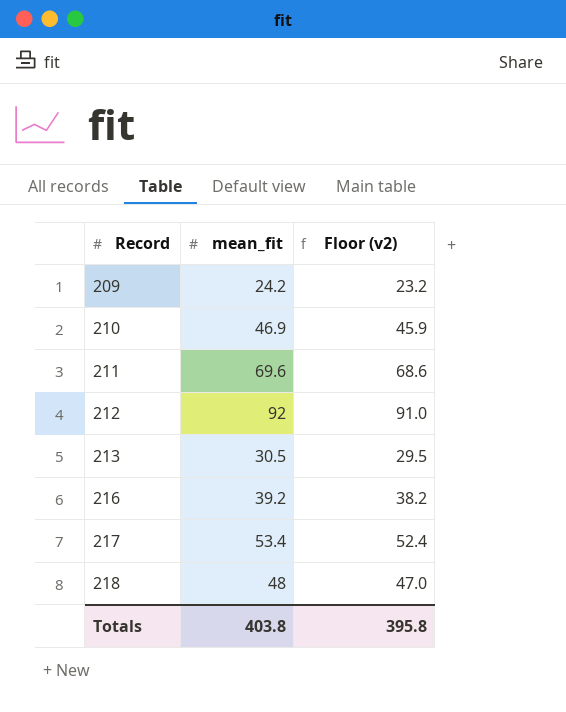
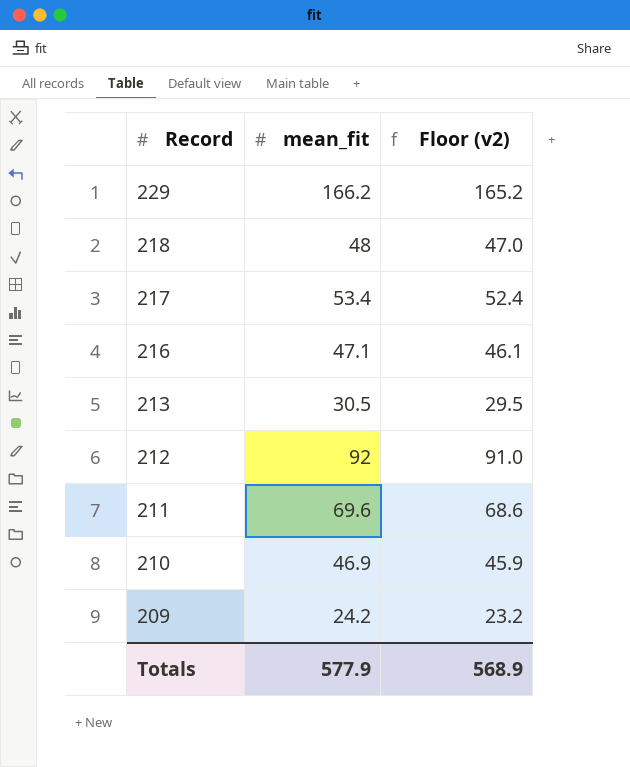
row order: Record ascending -> Record descending
row 229: none -> 166.2 | 165.2
216 | mean_fit: 39.2 -> 47.1
216 | Floor (v2): 38.2 -> 46.1
Totals | mean_fit: 403.8 -> 577.9
Totals | Floor (v2): 395.8 -> 568.9

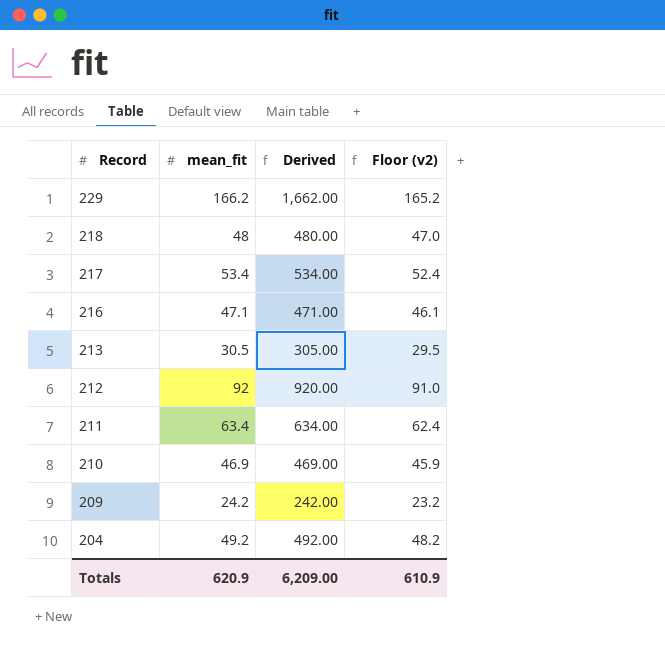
column Derived | formula: none -> [mean_fit] * 10
211 | mean_fit: 69.6 -> 63.4
211 | Floor (v2): 68.6 -> 62.4
row 204: none -> 49.2 | 492.00 | 48.2
Totals | mean_fit: 577.9 -> 620.9
Totals | Floor (v2): 568.9 -> 610.9

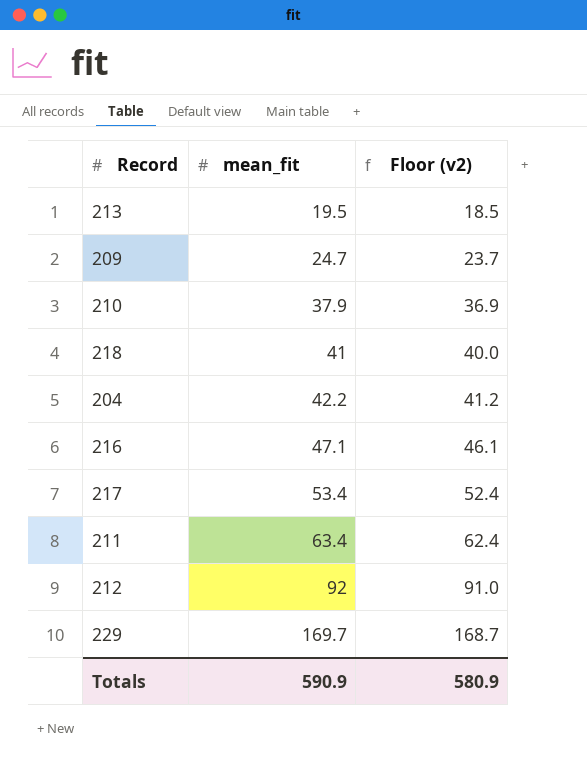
row order: Record descending -> mean_fit ascending
column Derived | formula: [mean_fit] * 10 -> none
213 | mean_fit: 30.5 -> 19.5
213 | Floor (v2): 29.5 -> 18.5
209 | mean_fit: 24.2 -> 24.7
209 | Floor (v2): 23.2 -> 23.7
210 | mean_fit: 46.9 -> 37.9
210 | Floor (v2): 45.9 -> 36.9
218 | mean_fit: 48 -> 41
218 | Floor (v2): 47.0 -> 40.0
204 | mean_fit: 49.2 -> 42.2
204 | Floor (v2): 48.2 -> 41.2
229 | mean_fit: 166.2 -> 169.7
229 | Floor (v2): 165.2 -> 168.7
Totals | mean_fit: 620.9 -> 590.9
Totals | Floor (v2): 610.9 -> 580.9

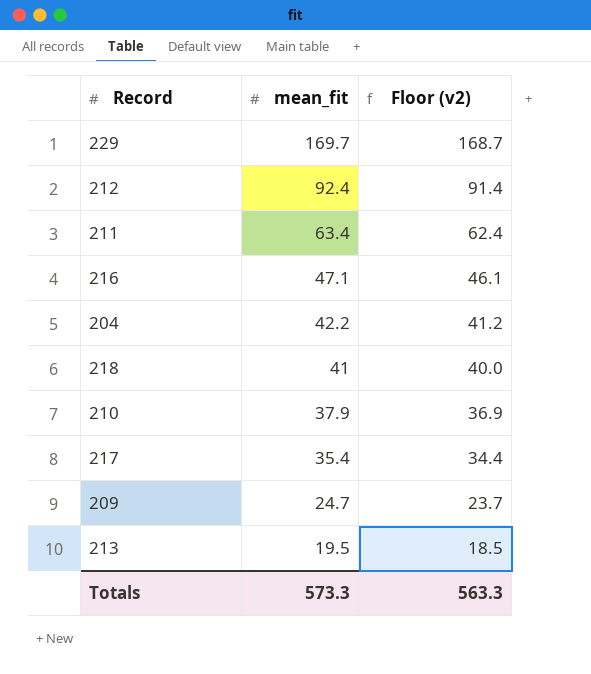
row order: mean_fit ascending -> mean_fit descending
212 | mean_fit: 92 -> 92.4
212 | Floor (v2): 91.0 -> 91.4
217 | mean_fit: 53.4 -> 35.4
217 | Floor (v2): 52.4 -> 34.4
Totals | mean_fit: 590.9 -> 573.3
Totals | Floor (v2): 580.9 -> 563.3

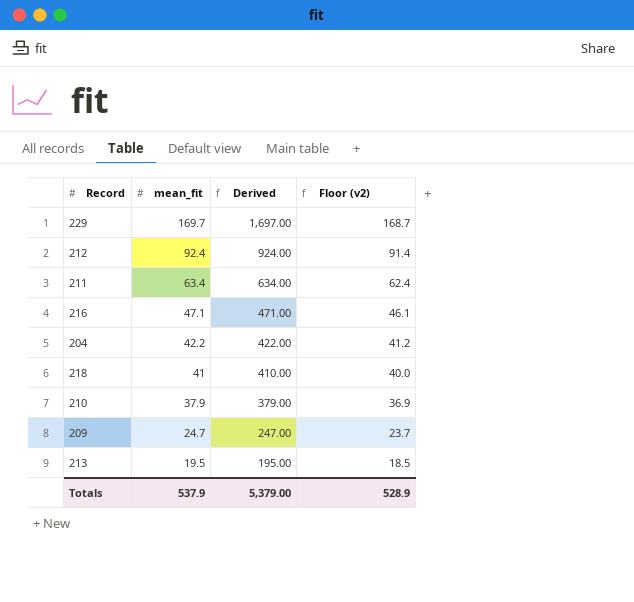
column Derived | formula: none -> [mean_fit] * 10
row 217: 35.4 | 34.4 -> none
Totals | mean_fit: 573.3 -> 537.9
Totals | Floor (v2): 563.3 -> 528.9

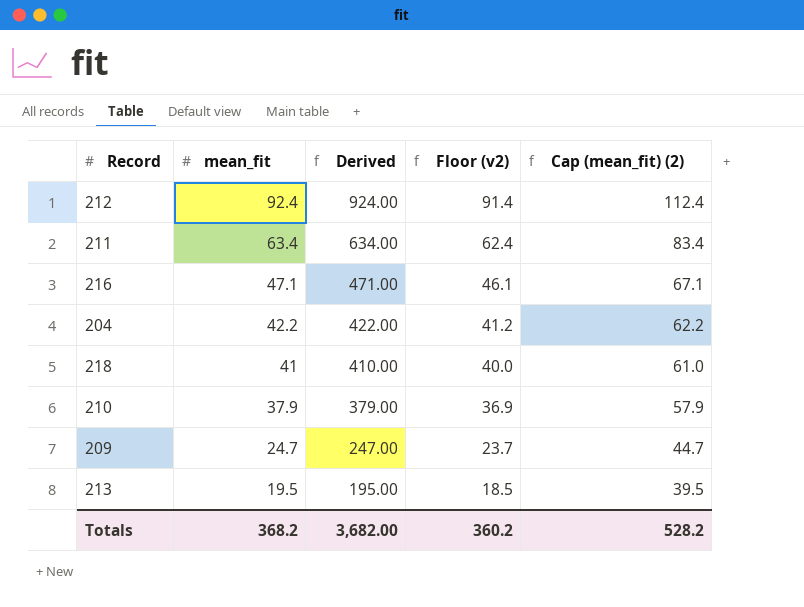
column Cap (mean_fit) (2) | formula: none -> [mean_fit] + 20
row 229: 169.7 | 1,697.00 | 168.7 -> none
Totals | mean_fit: 537.9 -> 368.2
Totals | Derived: 5,379.00 -> 3,682.00
Totals | Floor (v2): 528.9 -> 360.2

